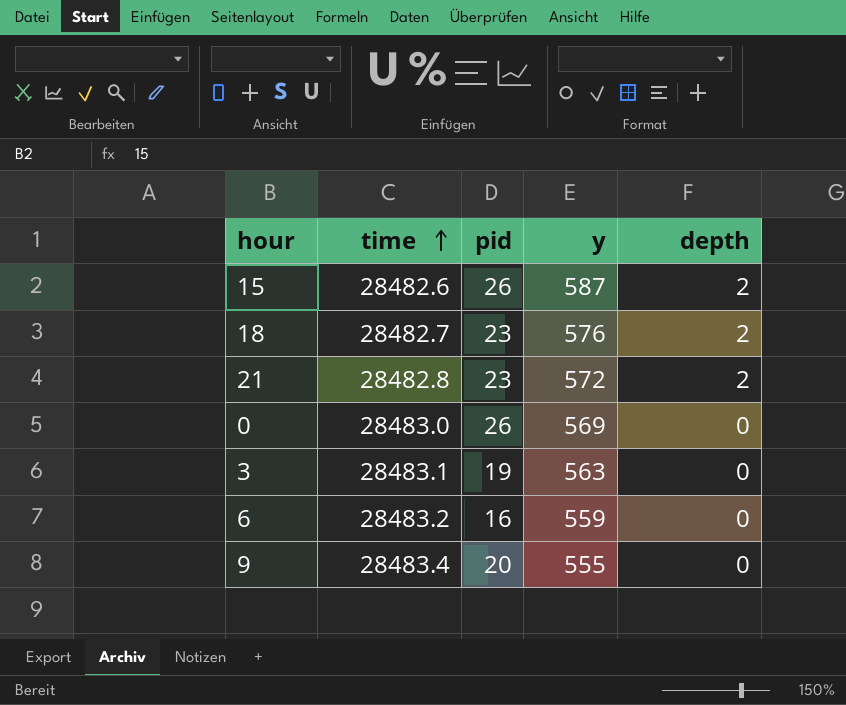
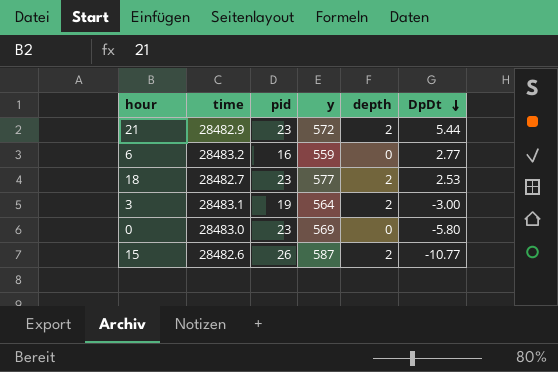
row order: time ascending -> DpDt descending
column DpDt | position: none -> 6
row 9: 28483.4 | 20 | 555 | 0 -> none
21 | time: 28482.8 -> 28482.9
18 | y: 576 -> 577
3 | y: 563 -> 564
3 | depth: 0 -> 2
0 | pid: 26 -> 23

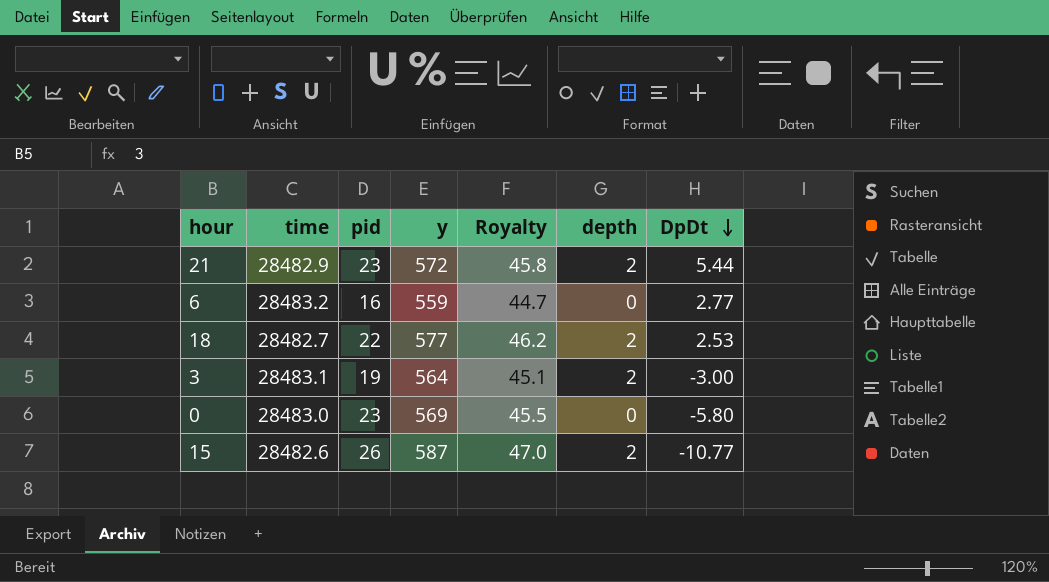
column Royalty | formula: none -> [y] * 0.08
18 | pid: 23 -> 22

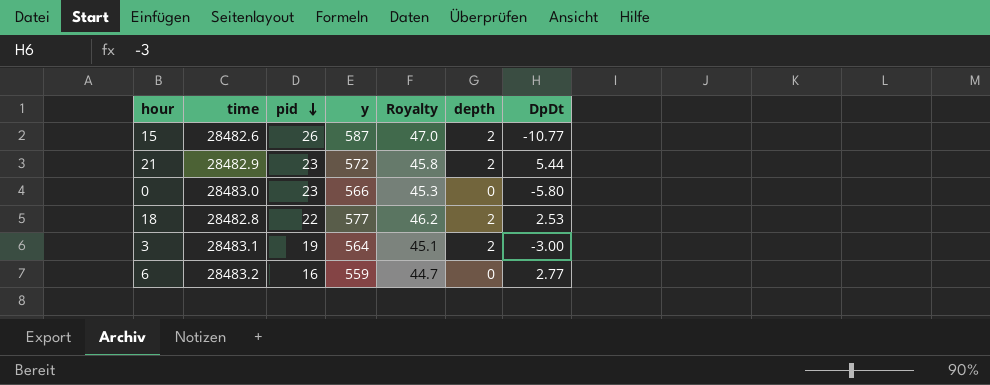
row order: DpDt descending -> pid descending
0 | y: 569 -> 566
0 | Royalty: 45.5 -> 45.3
18 | time: 28482.7 -> 28482.8

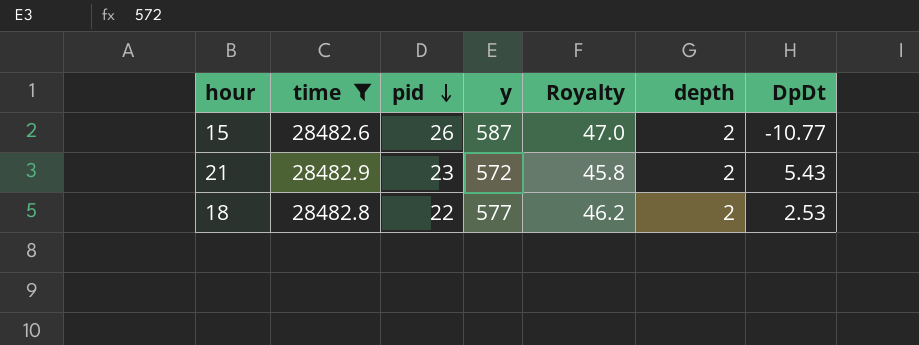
filter: none -> time <= 28482.9
21 | DpDt: 5.44 -> 5.43

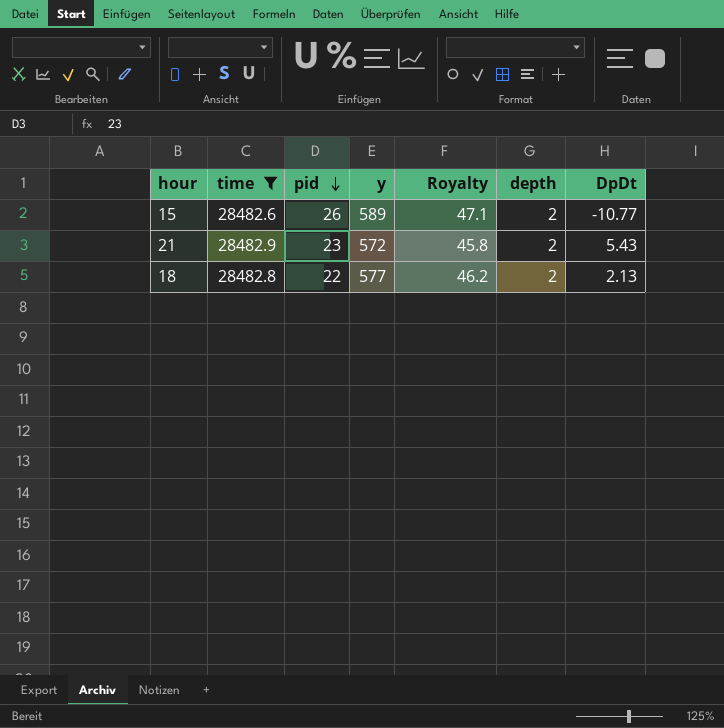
15 | y: 587 -> 589
15 | Royalty: 47.0 -> 47.1
18 | DpDt: 2.53 -> 2.13

